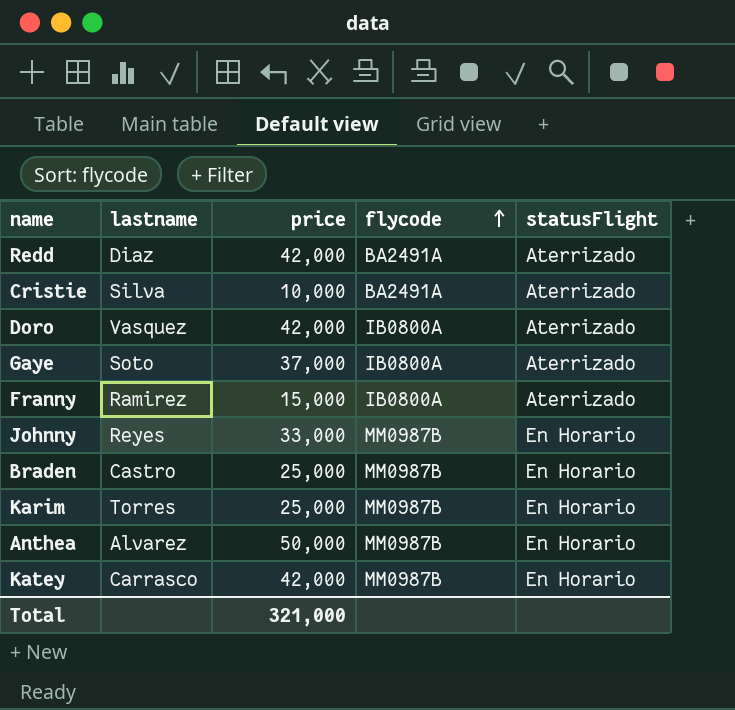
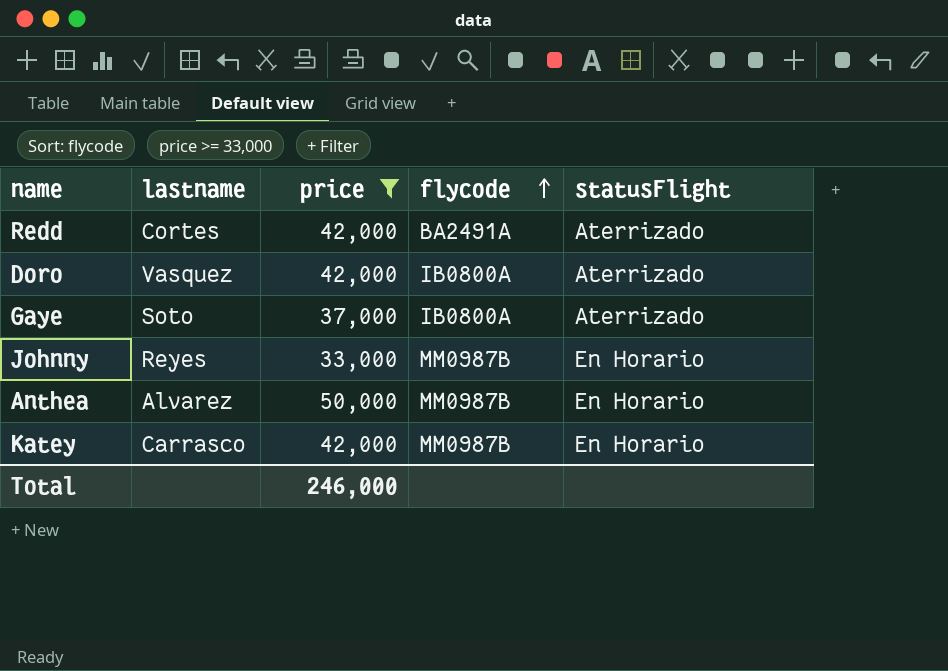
filter: none -> price >= 33,000
Redd | lastname: Diaz -> Cortes
Total | price: 321,000 -> 246,000

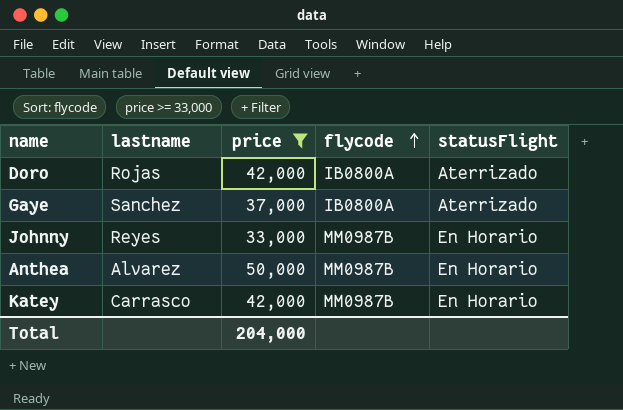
row Redd: Cortes | 42,000 | BA2491A | Aterrizado -> none
Doro | lastname: Vasquez -> Rojas
Gaye | lastname: Soto -> Sanchez
Total | price: 246,000 -> 204,000

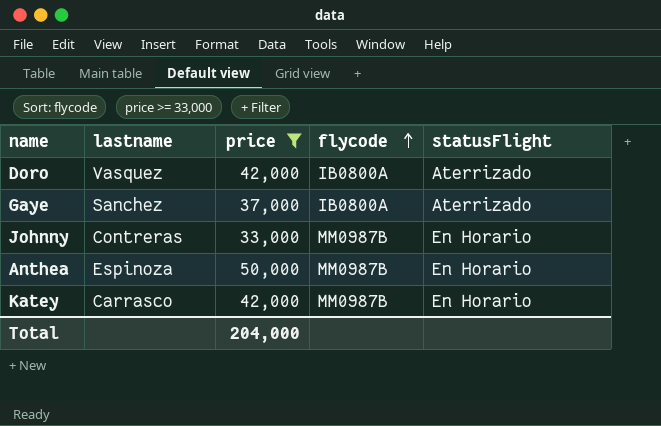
Doro | lastname: Rojas -> Vasquez
Johnny | lastname: Reyes -> Contreras
Anthea | lastname: Alvarez -> Espinoza

